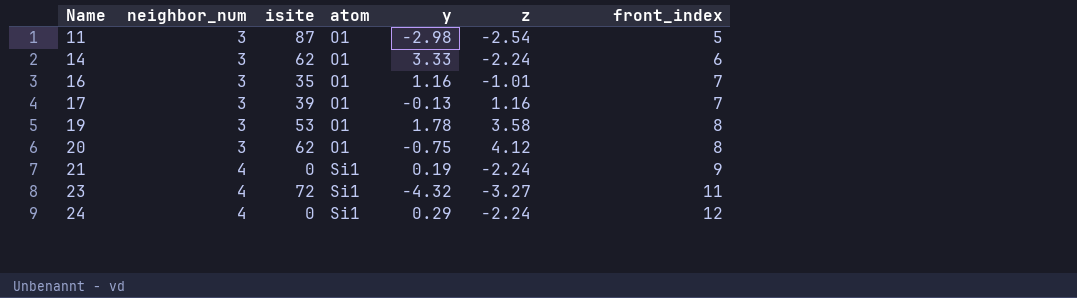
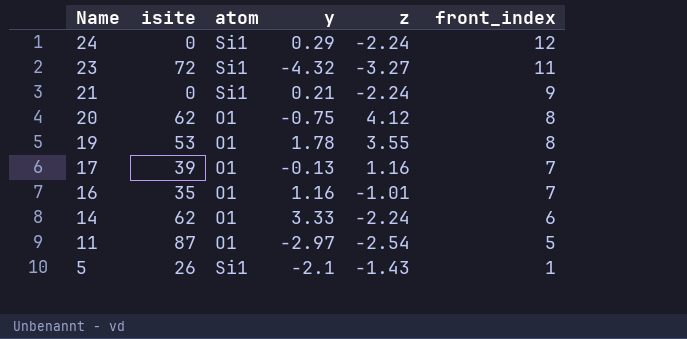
row order: Name ascending -> Name descending
column neighbor_num | position: 2 -> none
21 | y: 0.19 -> 0.21
19 | z: 3.58 -> 3.55
11 | y: -2.98 -> -2.97
row 5: none -> 26 | Si1 | -2.1 | -1.43 | 1

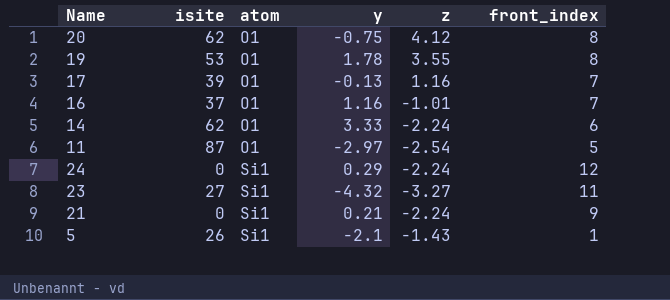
row order: Name descending -> atom ascending
16 | isite: 35 -> 37
23 | isite: 72 -> 27

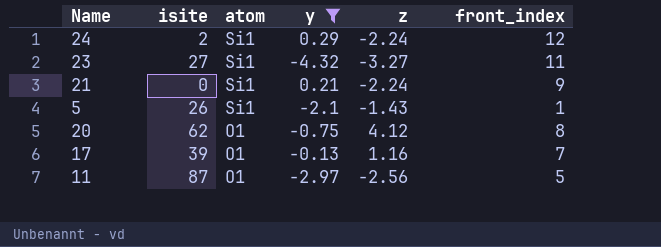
filter: none -> y <= 0.29
row order: atom ascending -> atom descending
24 | isite: 0 -> 2
11 | z: -2.54 -> -2.56

